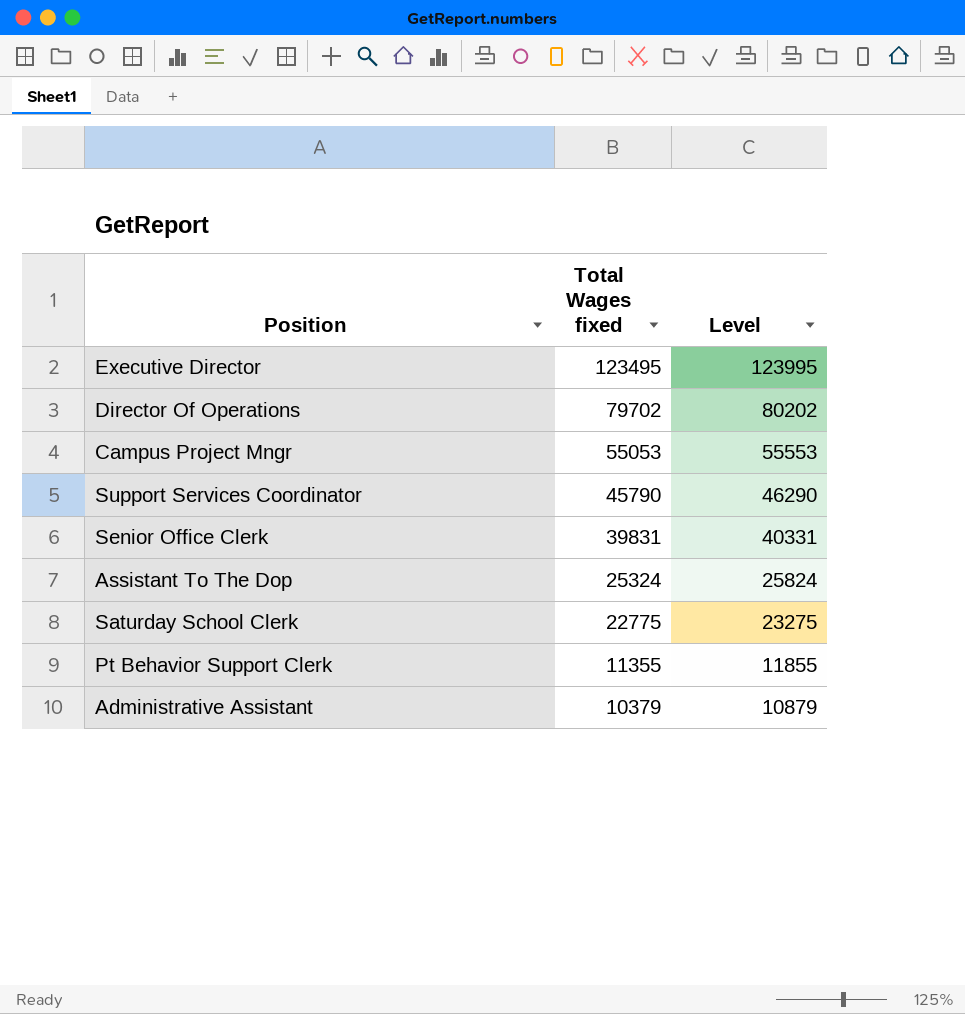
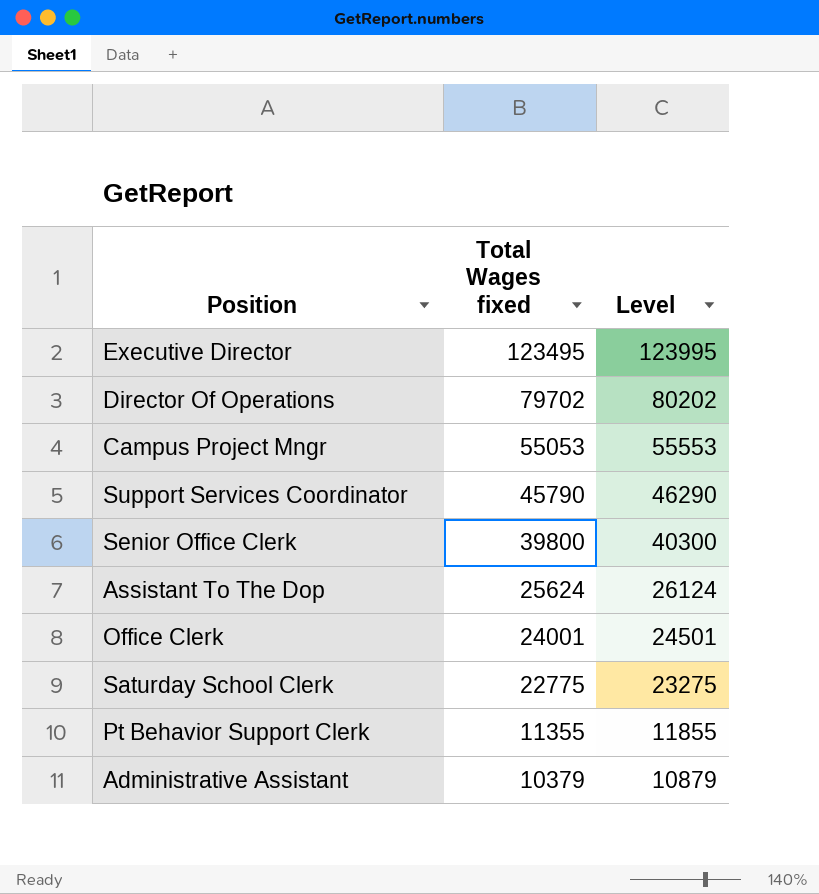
Senior Office Clerk | Total Wages fixed: 39831 -> 39800
Senior Office Clerk | Level: 40331 -> 40300
Assistant To The Dop | Total Wages fixed: 25324 -> 25624
Assistant To The Dop | Level: 25824 -> 26124
row Office Clerk: none -> 24001 | 24501

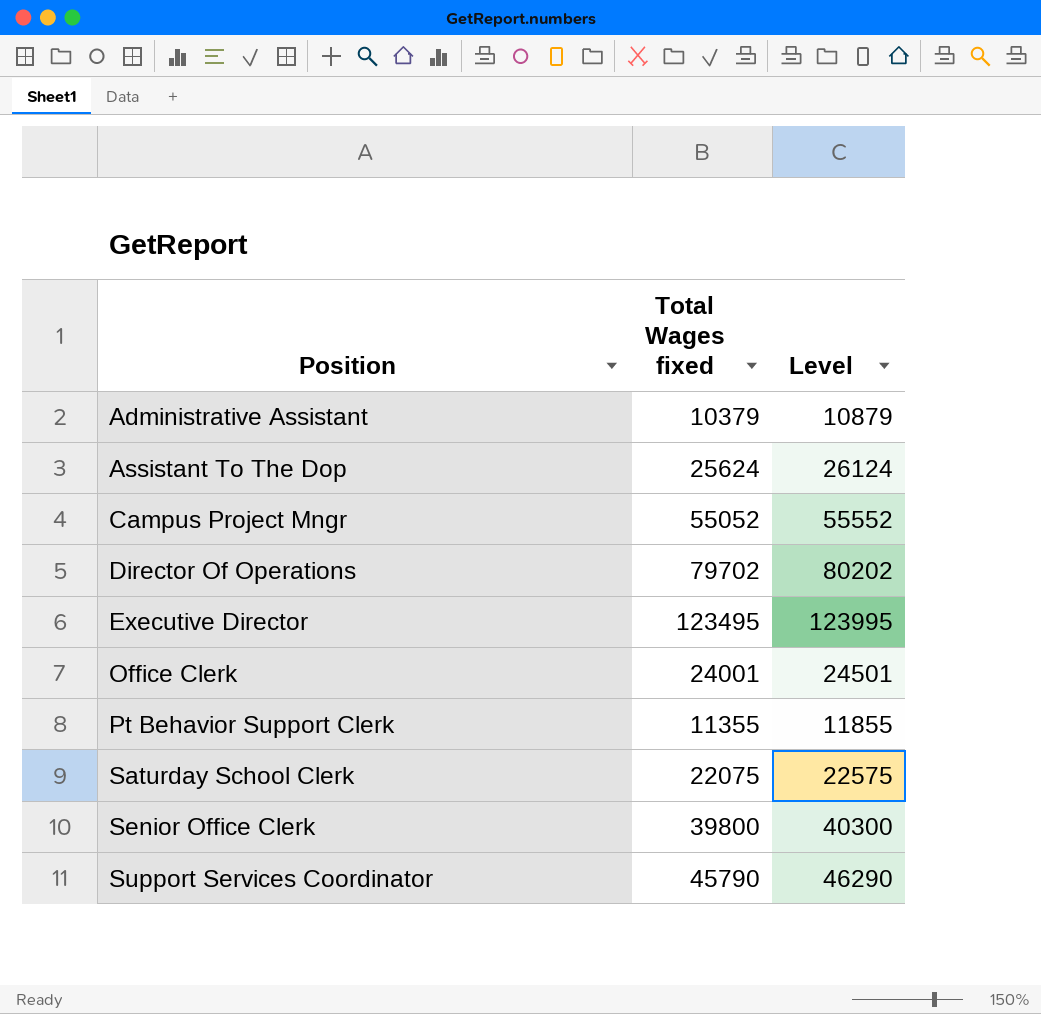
row order: Total Wages fixed descending -> Position ascending
Campus Project Mngr | Total Wages fixed: 55053 -> 55052
Campus Project Mngr | Level: 55553 -> 55552
Saturday School Clerk | Total Wages fixed: 22775 -> 22075
Saturday School Clerk | Level: 23275 -> 22575

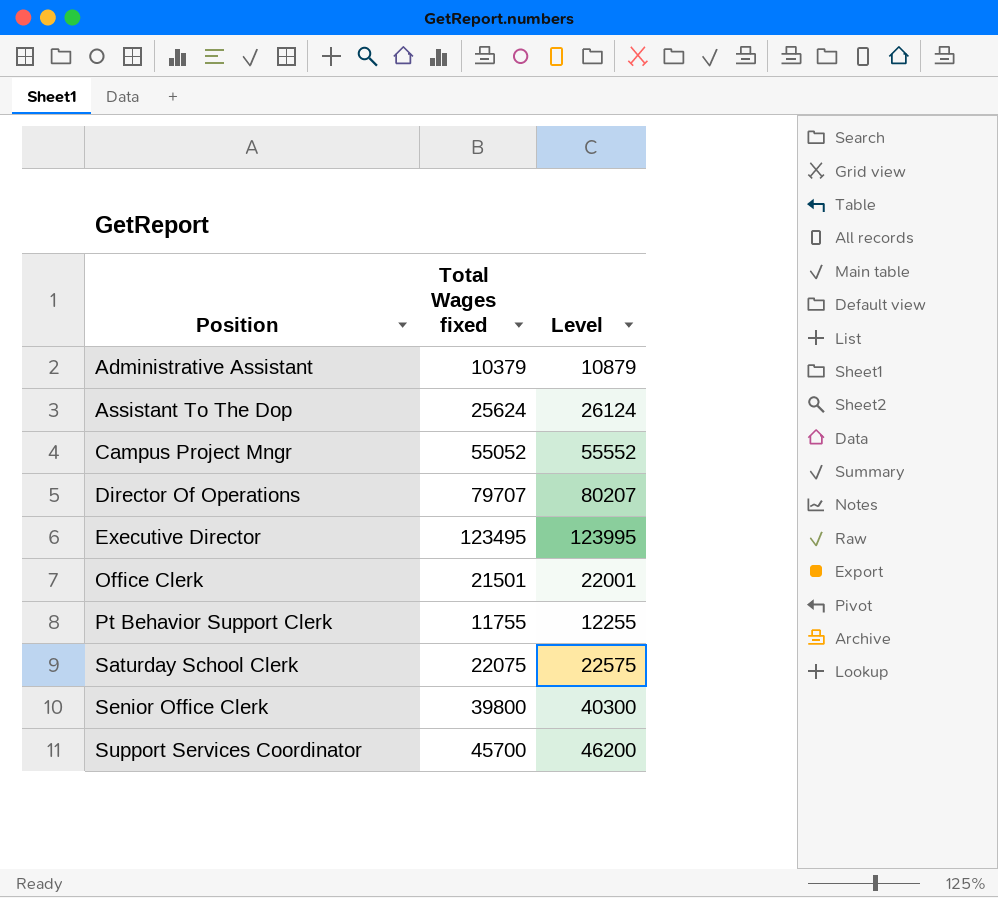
Director Of Operations | Total Wages fixed: 79702 -> 79707
Director Of Operations | Level: 80202 -> 80207
Office Clerk | Total Wages fixed: 24001 -> 21501
Office Clerk | Level: 24501 -> 22001
Pt Behavior Support Clerk | Total Wages fixed: 11355 -> 11755
Pt Behavior Support Clerk | Level: 11855 -> 12255
Support Services Coordinator | Total Wages fixed: 45790 -> 45700
Support Services Coordinator | Level: 46290 -> 46200

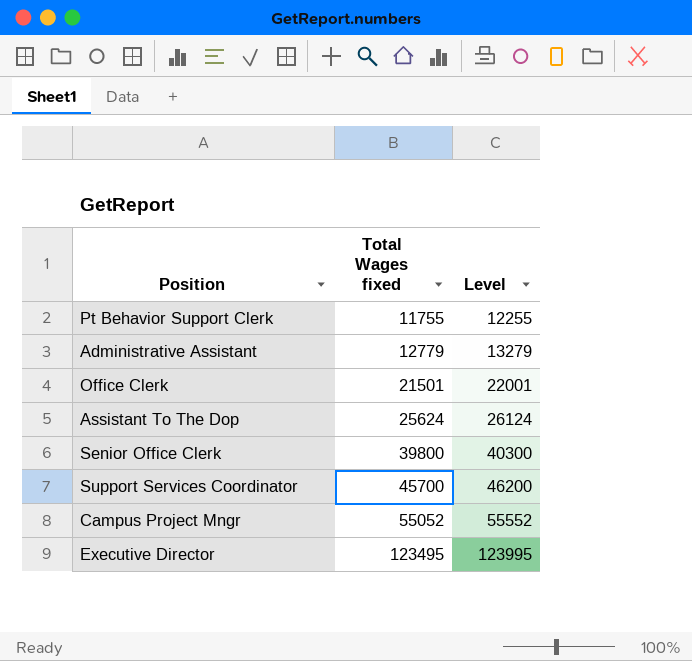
row order: Position ascending -> Total Wages fixed ascending
row Director Of Operations: 79707 | 80207 -> none
row Saturday School Clerk: 22075 | 22575 -> none
Administrative Assistant | Total Wages fixed: 10379 -> 12779
Administrative Assistant | Level: 10879 -> 13279

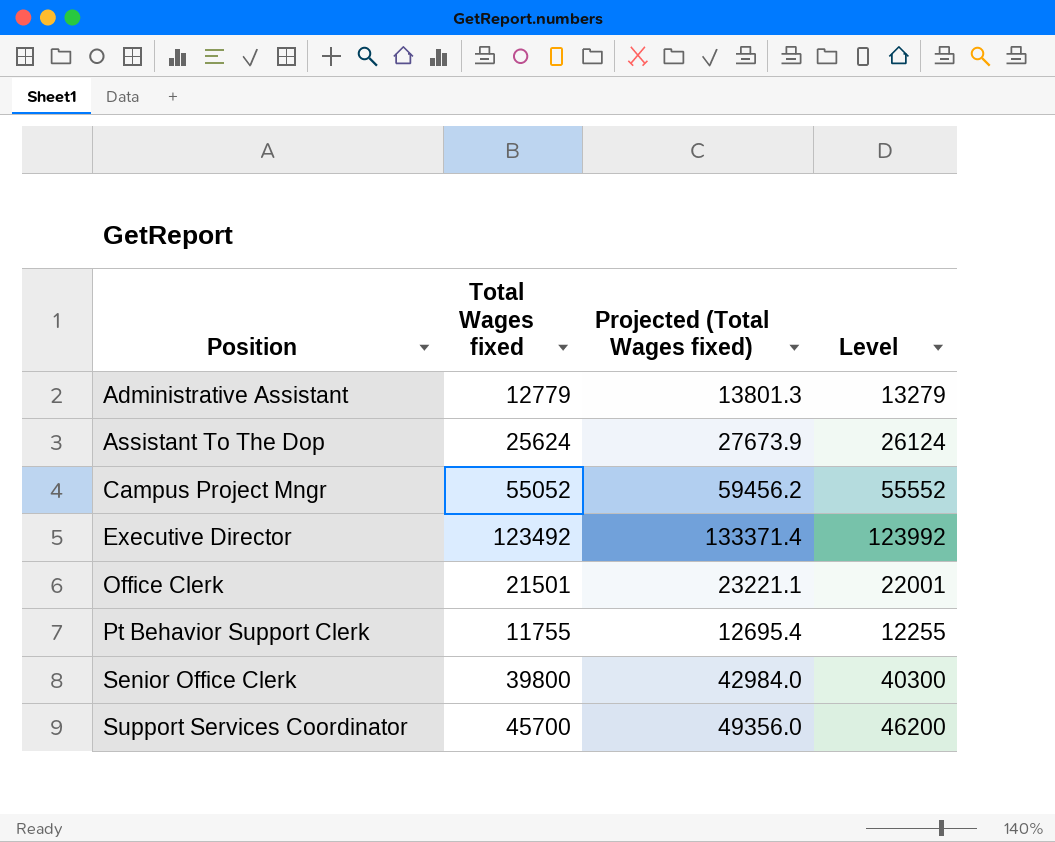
row order: Total Wages fixed ascending -> Position ascending
column Projected (Total Wages fixed) | formula: none -> [Total Wages fixed] * 1.08
Executive Director | Total Wages fixed: 123495 -> 123492
Executive Director | Level: 123995 -> 123992

